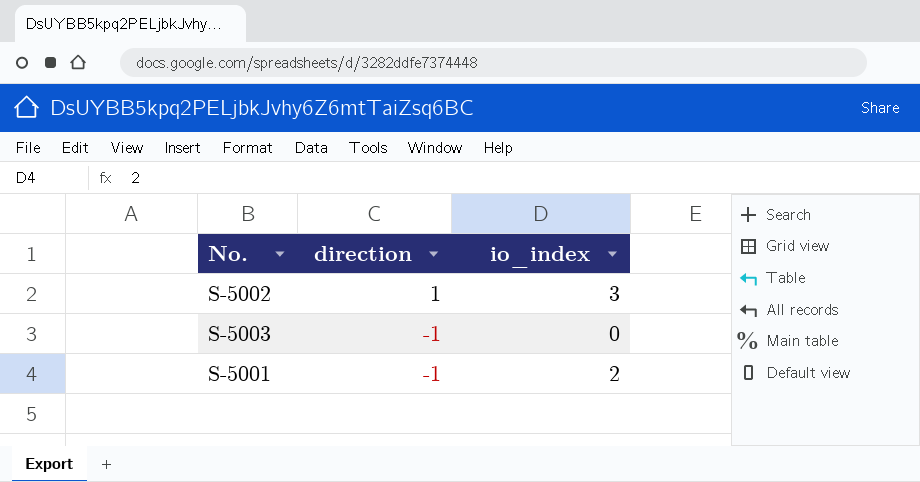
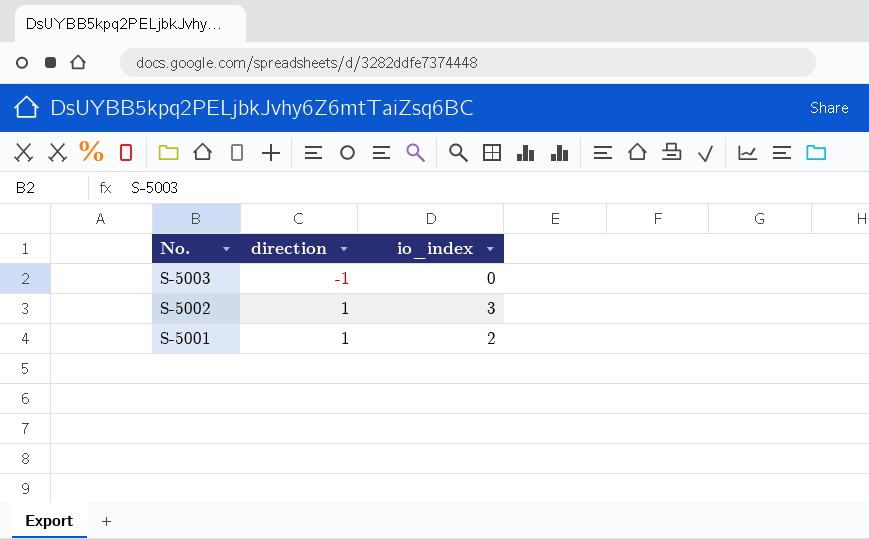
row order: direction descending -> No. descending
S-5001 | direction: -1 -> 1

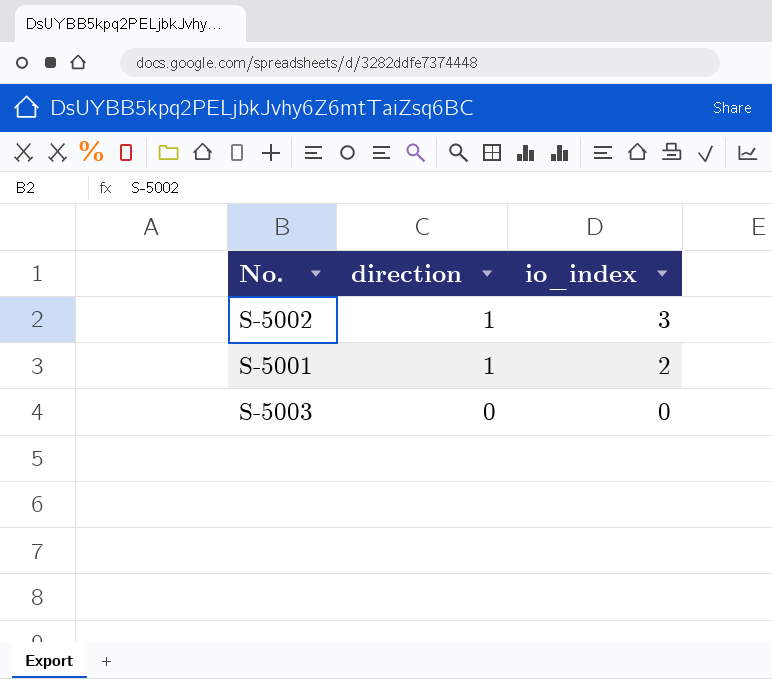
row order: No. descending -> direction descending
S-5003 | direction: -1 -> 0

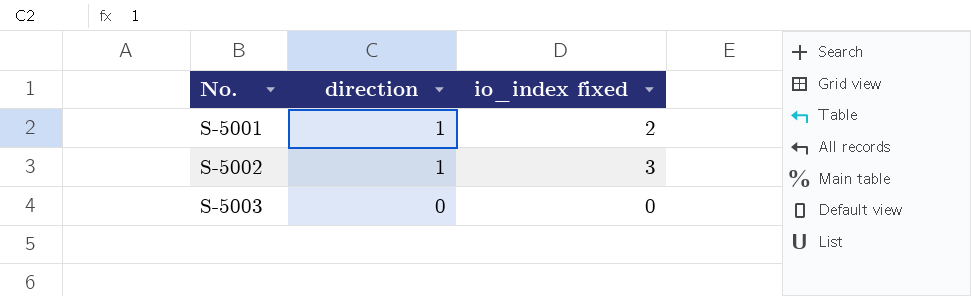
row order: direction descending -> No. ascending
column name: io_index -> io_index fixed

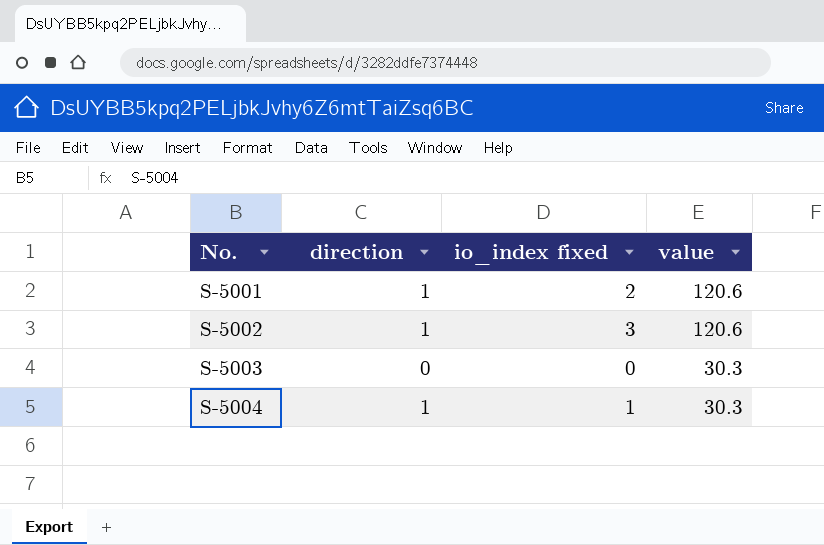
column value | position: none -> 4
row S-5004: none -> 1 | 1 | 30.3

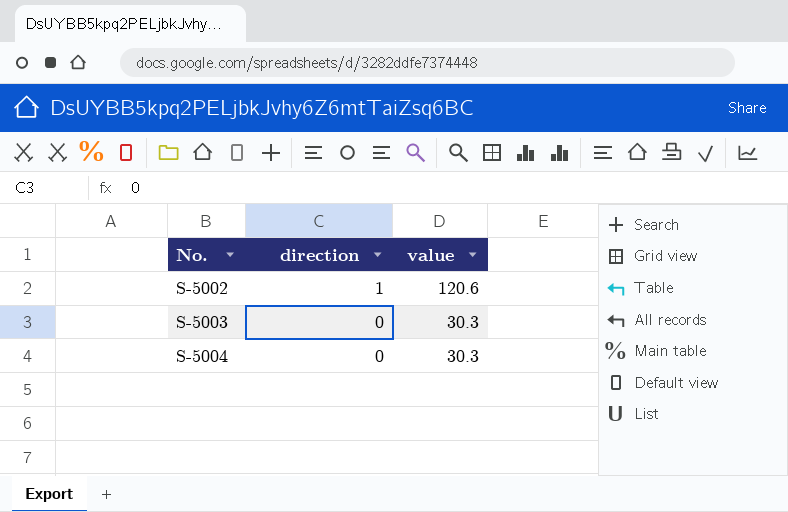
column io_index fixed | position: 3 -> none
row S-5001: 1 | 2 | 120.6 -> none
S-5004 | direction: 1 -> 0

